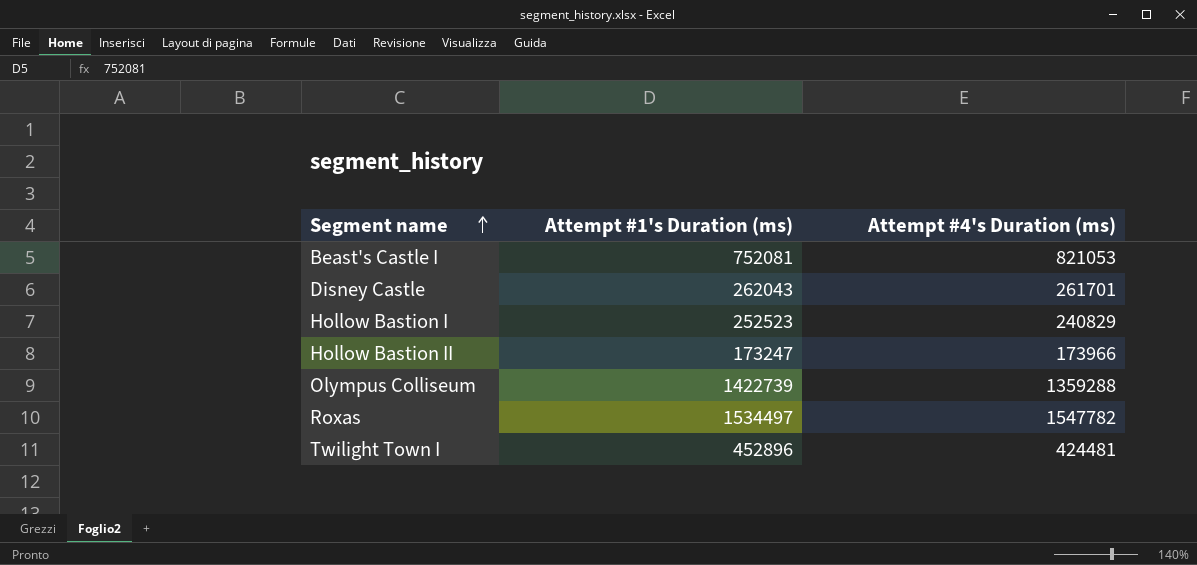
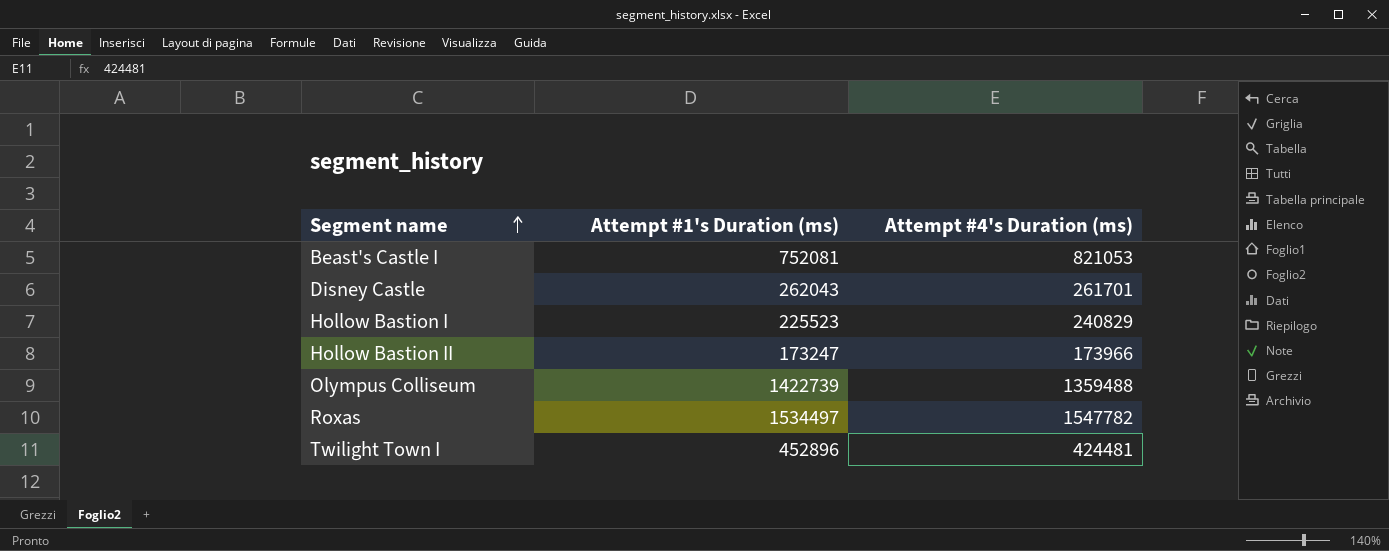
Hollow Bastion I | Attempt #1's Duration (ms): 252523 -> 225523
Olympus Colliseum | Attempt #4's Duration (ms): 1359288 -> 1359488

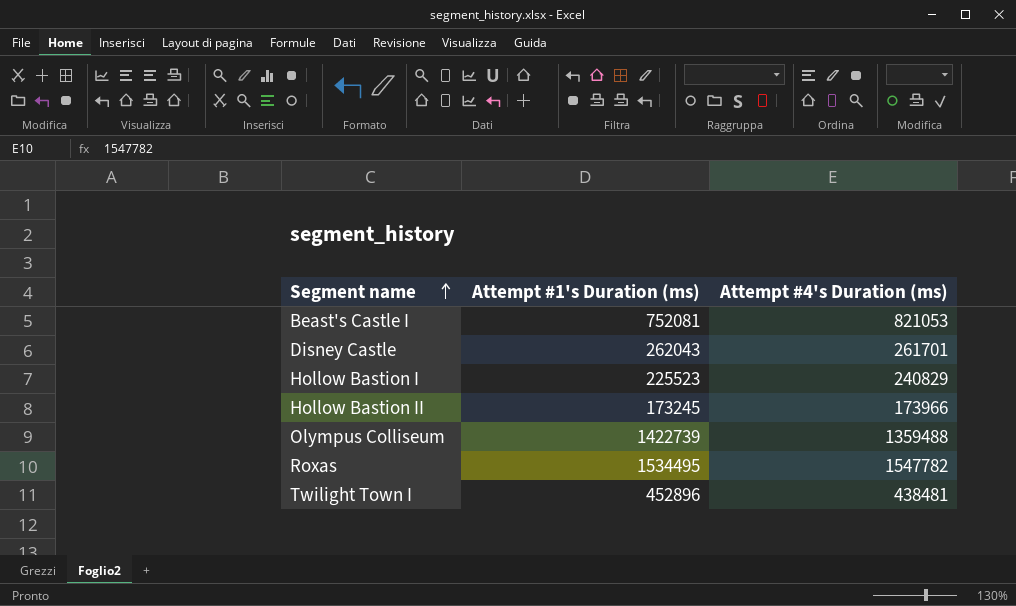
Hollow Bastion II | Attempt #1's Duration (ms): 173247 -> 173245
Roxas | Attempt #1's Duration (ms): 1534497 -> 1534495
Twilight Town I | Attempt #4's Duration (ms): 424481 -> 438481

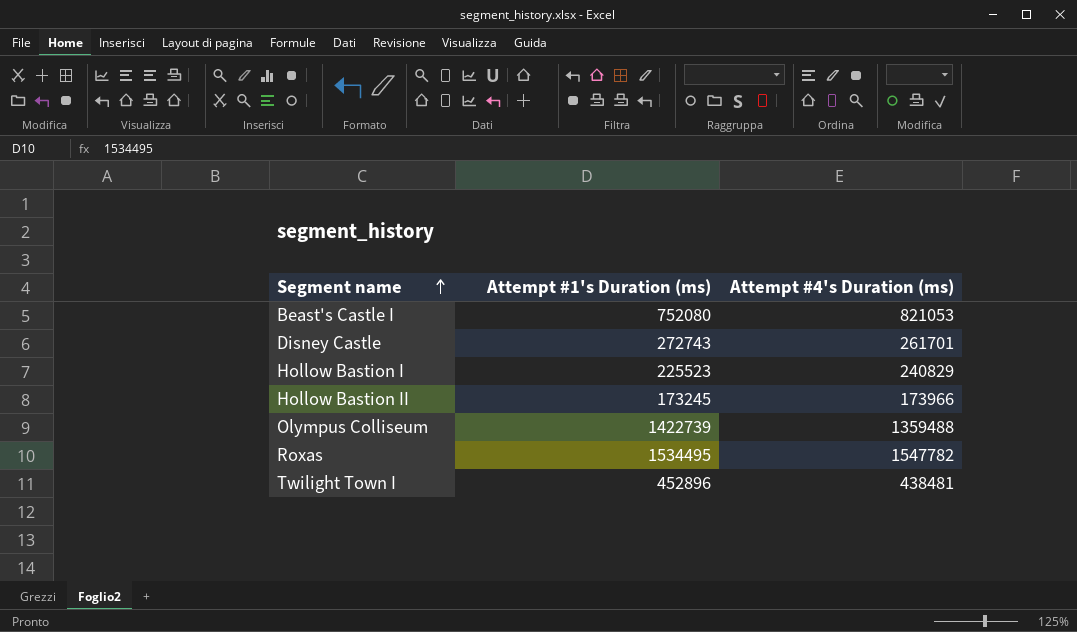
Beast's Castle I | Attempt #1's Duration (ms): 752081 -> 752080
Disney Castle | Attempt #1's Duration (ms): 262043 -> 272743

